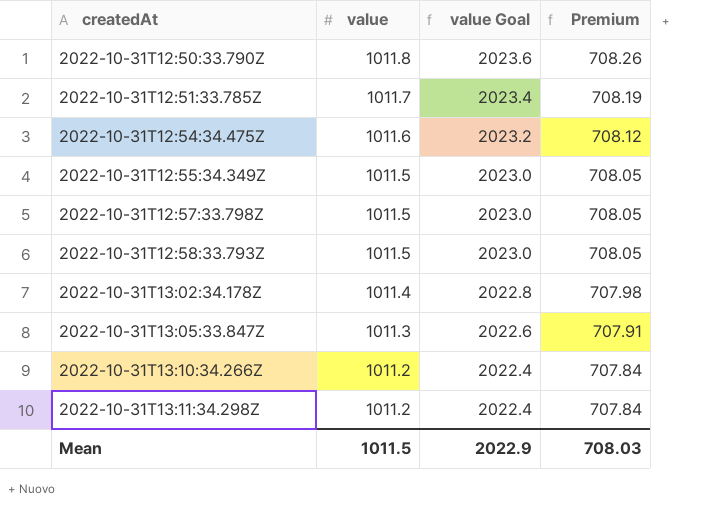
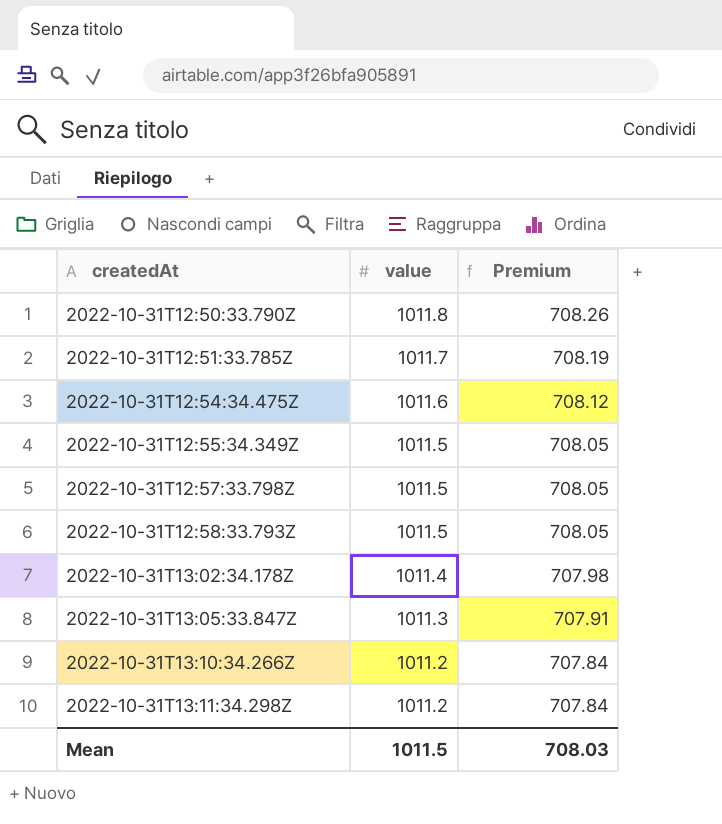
column value Goal | formula: [value] * 2 -> none

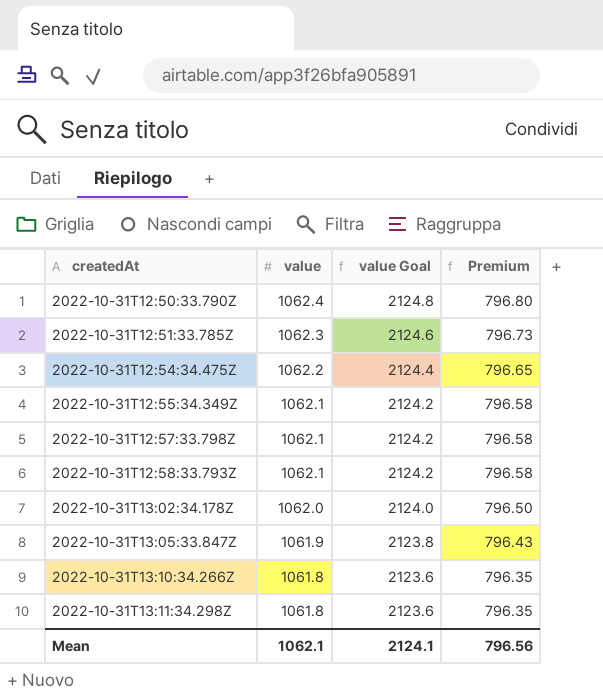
column value Goal | formula: none -> [value] * 2
column Premium | formula: [value] * 0.7 -> [value] * 0.75
2022-10-31T12:50:33.790Z | value: 1011.8 -> 1062.4
2022-10-31T12:51:33.785Z | value: 1011.7 -> 1062.3
2022-10-31T12:54:34.475Z | value: 1011.6 -> 1062.2
2022-10-31T12:55:34.349Z | value: 1011.5 -> 1062.1
2022-10-31T12:57:33.798Z | value: 1011.5 -> 1062.1
2022-10-31T12:58:33.793Z | value: 1011.5 -> 1062.1
2022-10-31T13:02:34.178Z | value: 1011.4 -> 1062.0
2022-10-31T13:05:33.847Z | value: 1011.3 -> 1061.9
2022-10-31T13:10:34.266Z | value: 1011.2 -> 1061.8
2022-10-31T13:11:34.298Z | value: 1011.2 -> 1061.8
Mean | value: 1011.5 -> 1062.1
Mean | Premium: 708.03 -> 796.56

